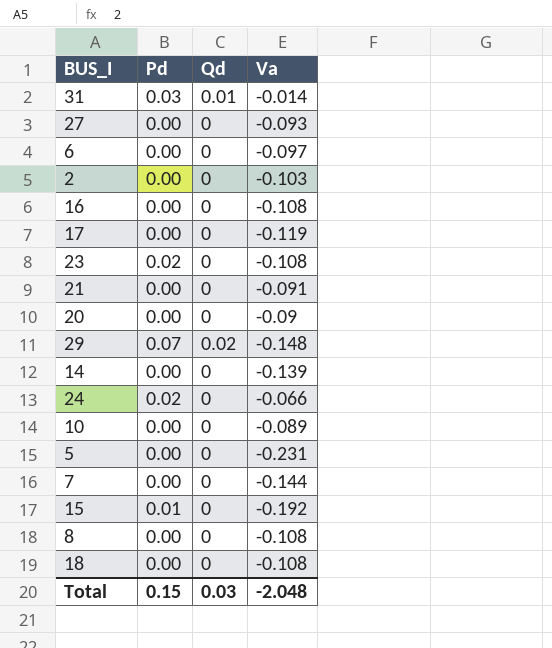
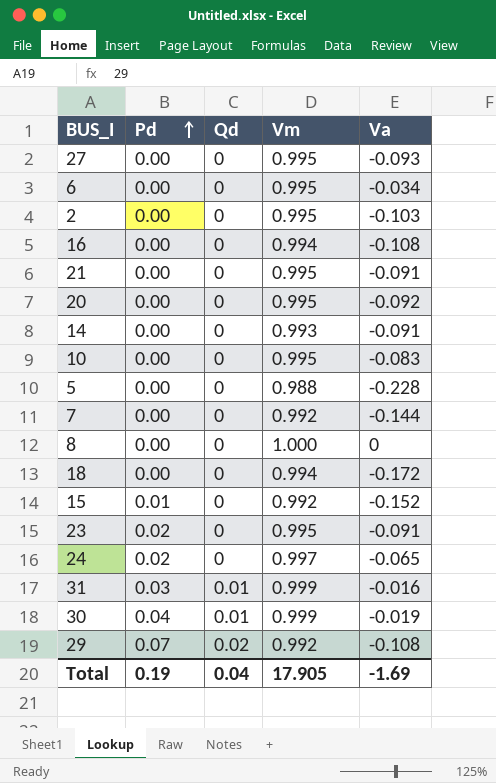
row order: none -> Pd ascending
column Vm | position: none -> 4
row 17: 0.00 | 0 | -0.119 -> none
6 | Va: -0.097 -> -0.034
20 | Va: -0.09 -> -0.092
14 | Va: -0.139 -> -0.091
10 | Va: -0.089 -> -0.083
5 | Va: -0.231 -> -0.228
8 | Va: -0.108 -> 0
18 | Va: -0.108 -> -0.172
15 | Va: -0.192 -> -0.152
23 | Va: -0.108 -> -0.091
24 | Va: -0.066 -> -0.065
31 | Va: -0.014 -> -0.016
row 30: none -> 0.04 | 0.01 | 0.999 | -0.019
29 | Va: -0.148 -> -0.108
Total | Pd: 0.15 -> 0.19
Total | Qd: 0.03 -> 0.04
Total | Va: -2.048 -> -1.69

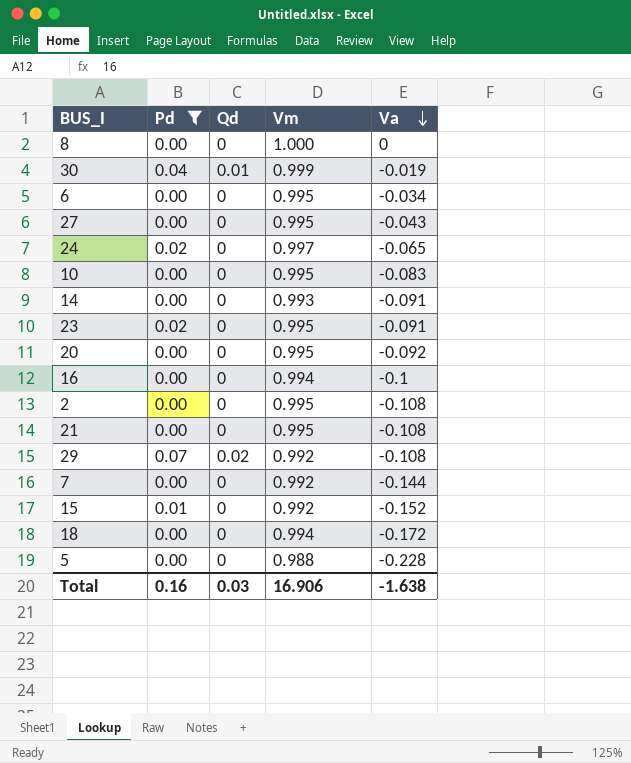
filter: none -> Pd != 0.03
row order: Pd ascending -> Va descending
27 | Va: -0.093 -> -0.043
16 | Va: -0.108 -> -0.1
2 | Va: -0.103 -> -0.108
21 | Va: -0.091 -> -0.108
Total | Pd: 0.19 -> 0.16
Total | Qd: 0.04 -> 0.03
Total | Vm: 17.905 -> 16.906
Total | Va: -1.69 -> -1.638

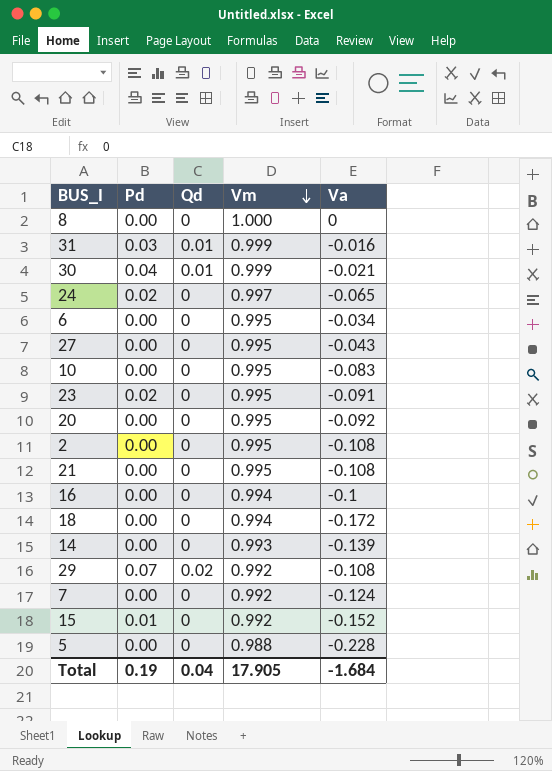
filter: Pd != 0.03 -> none
row order: Va descending -> Vm descending
30 | Va: -0.019 -> -0.021
14 | Va: -0.091 -> -0.139
7 | Va: -0.144 -> -0.124
Total | Pd: 0.16 -> 0.19
Total | Qd: 0.03 -> 0.04
Total | Vm: 16.906 -> 17.905
Total | Va: -1.638 -> -1.684

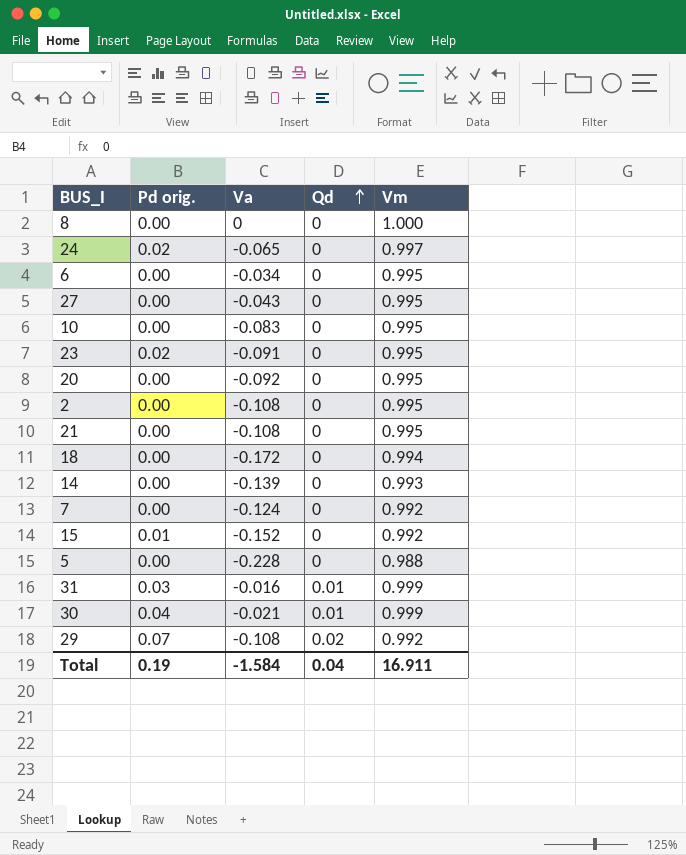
row order: Vm descending -> Qd ascending
column name: Pd -> Pd orig.
column Va | position: 5 -> 3
row 16: 0.00 | 0 | 0.994 | -0.1 -> none
Total | Va: -1.684 -> -1.584
Total | Vm: 17.905 -> 16.911

